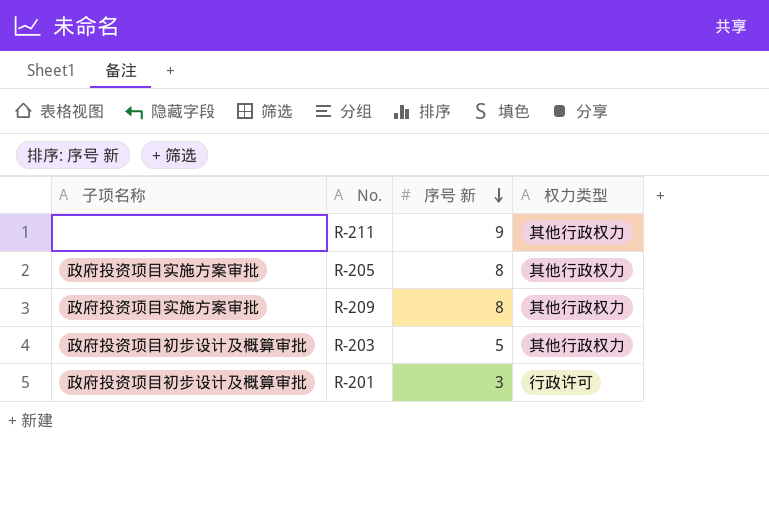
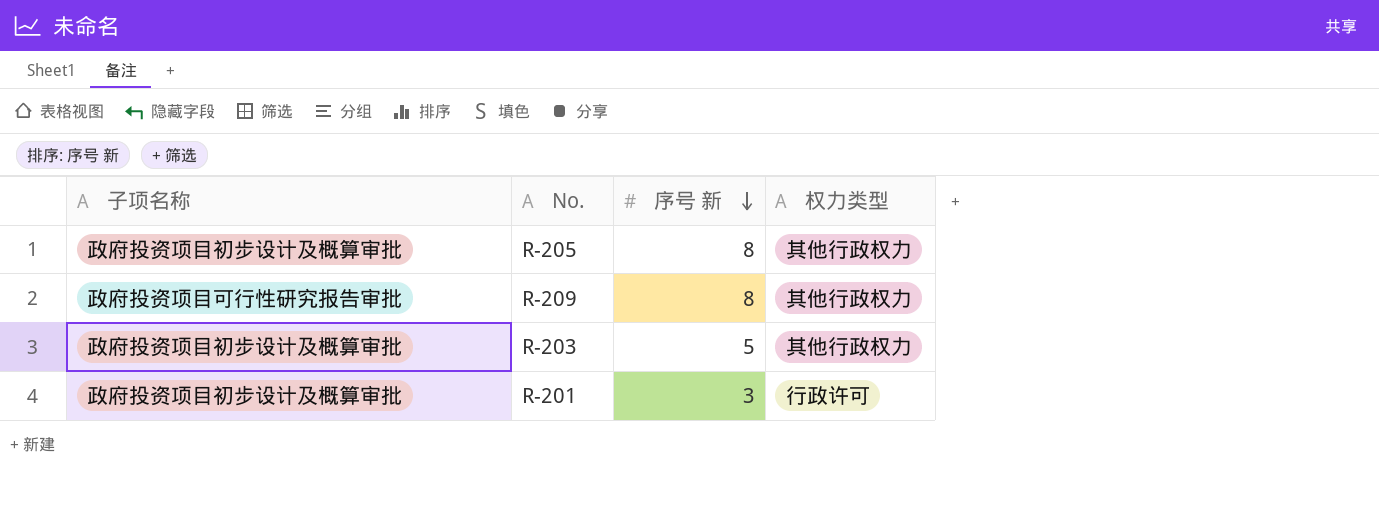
row R-211: none | 9 | 其他行政权力 -> none
R-205 | 子项名称: 政府投资项目实施方案审批 -> 政府投资项目初步设计及概算审批
R-209 | 子项名称: 政府投资项目实施方案审批 -> 政府投资项目可行性研究报告审批

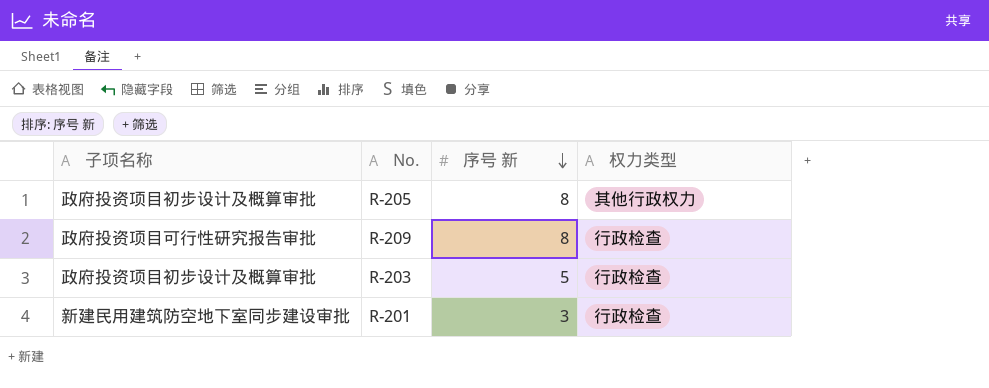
R-209 | 权力类型: 其他行政权力 -> 行政检查
R-203 | 权力类型: 其他行政权力 -> 行政检查
R-201 | 子项名称: 政府投资项目初步设计及概算审批 -> 新建民用建筑防空地下室同步建设审批
R-201 | 权力类型: 行政许可 -> 行政检查

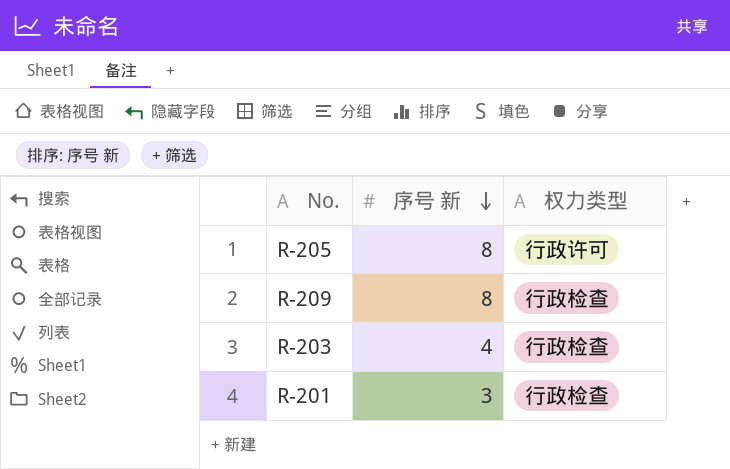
column 子项名称 | position: 1 -> none
R-205 | 权力类型: 其他行政权力 -> 行政许可
R-203 | 序号 新: 5 -> 4

